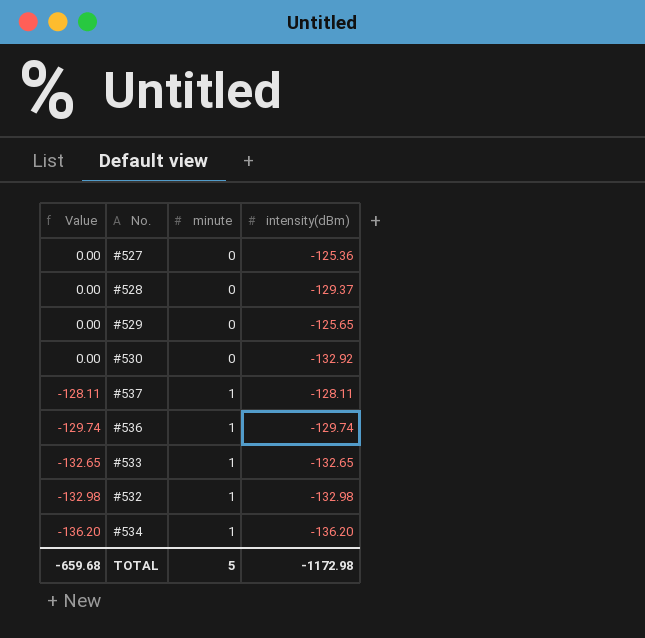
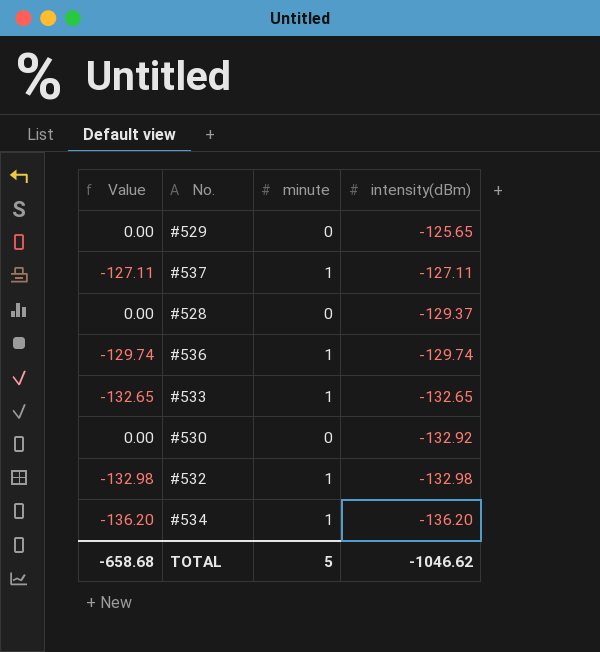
row order: Value descending -> intensity(dBm) descending
row #527: 0.00 | 0 | -125.36 -> none
#537 | Value: -128.11 -> -127.11
#537 | intensity(dBm): -128.11 -> -127.11
TOTAL | Value: -659.68 -> -658.68
TOTAL | intensity(dBm): -1172.98 -> -1046.62

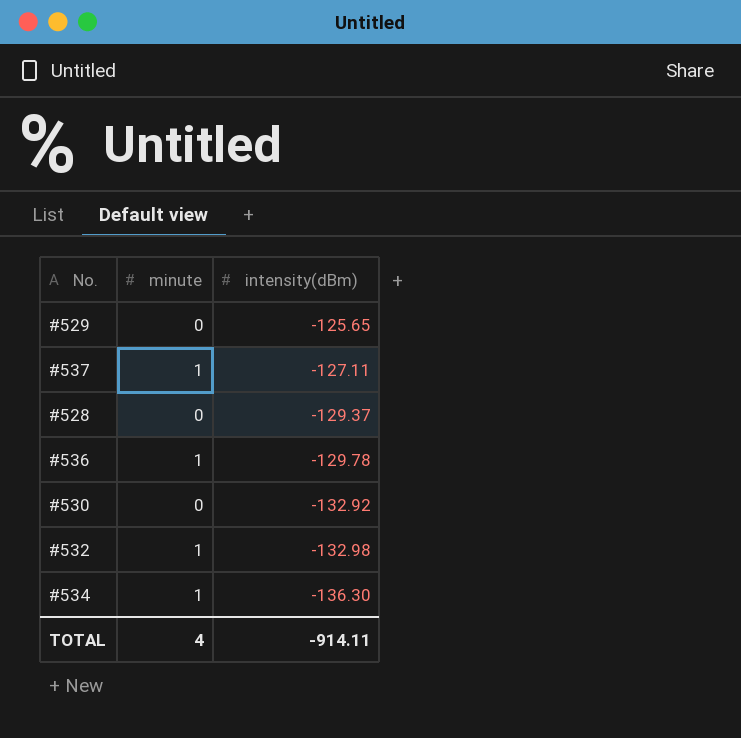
column Value | formula: [minute] * [intensity(dBm)] -> none
row #533: -132.65 | 1 | -132.65 -> none
#536 | intensity(dBm): -129.74 -> -129.78
#534 | intensity(dBm): -136.20 -> -136.30
TOTAL | minute: 5 -> 4
TOTAL | intensity(dBm): -1046.62 -> -914.11

